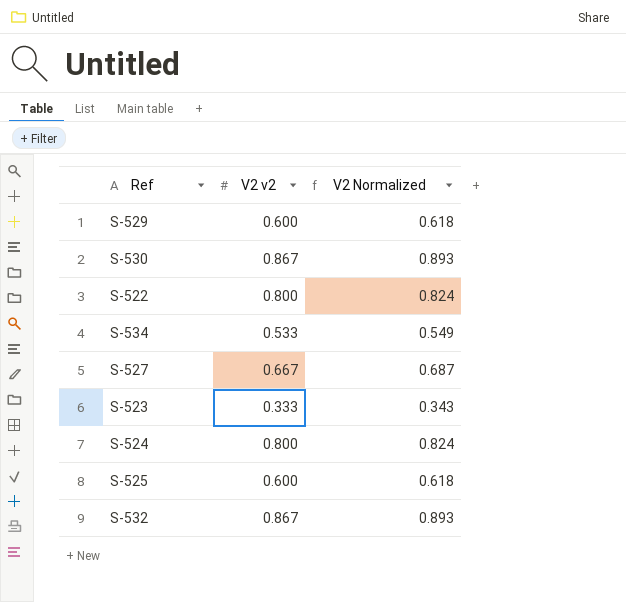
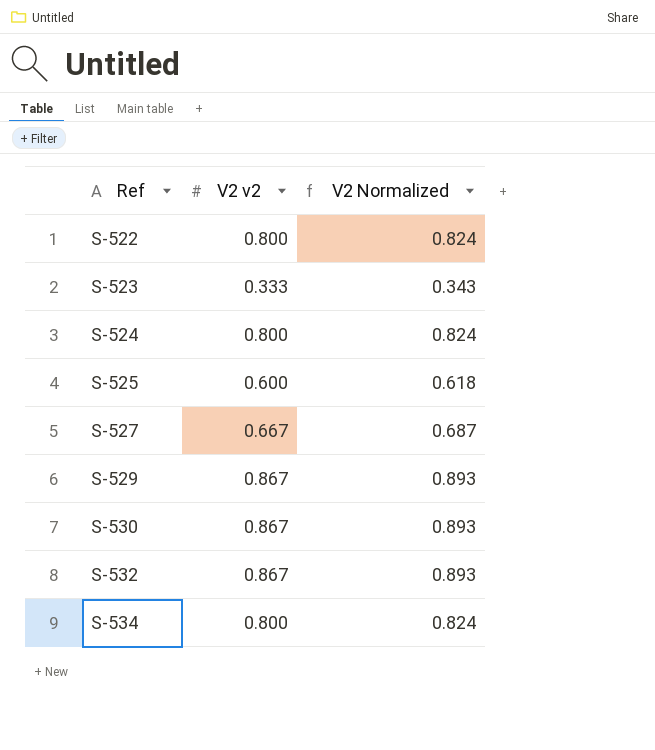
row order: none -> Ref ascending
S-529 | V2 v2: 0.600 -> 0.867
S-529 | V2 Normalized: 0.618 -> 0.893
S-534 | V2 v2: 0.533 -> 0.800
S-534 | V2 Normalized: 0.549 -> 0.824

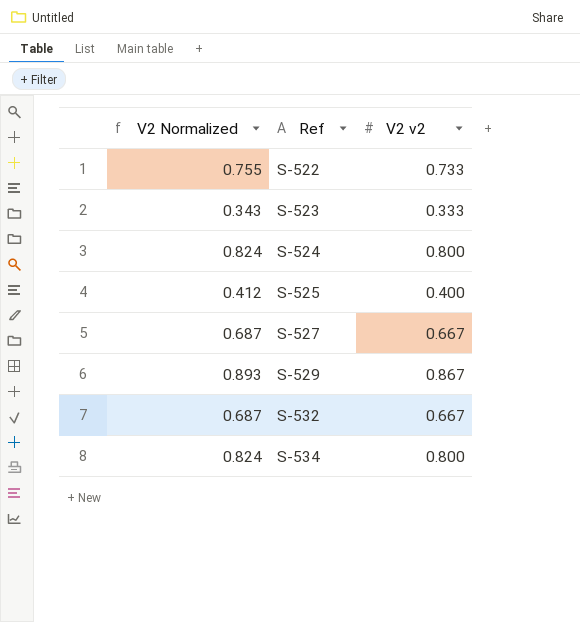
column V2 Normalized | position: 3 -> 1
row S-530: 0.867 | 0.893 -> none
S-522 | V2 Normalized: 0.824 -> 0.755
S-522 | V2 v2: 0.800 -> 0.733
S-525 | V2 Normalized: 0.618 -> 0.412
S-525 | V2 v2: 0.600 -> 0.400
S-532 | V2 Normalized: 0.893 -> 0.687
S-532 | V2 v2: 0.867 -> 0.667

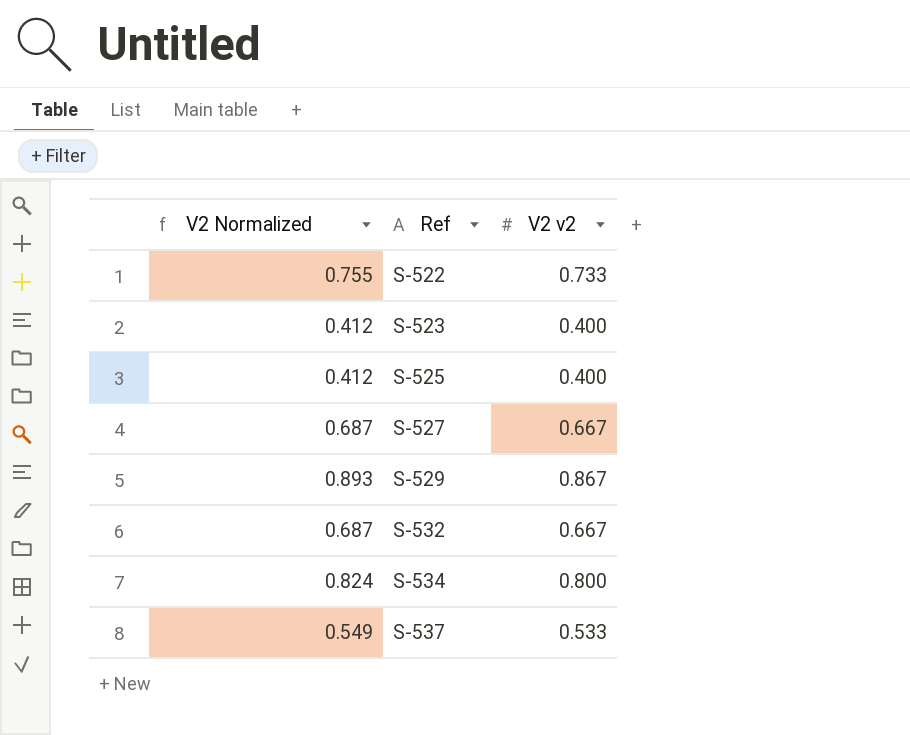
row S-524: 0.824 | 0.800 -> none
S-523 | V2 Normalized: 0.343 -> 0.412
S-523 | V2 v2: 0.333 -> 0.400
row S-537: none -> 0.549 | 0.533

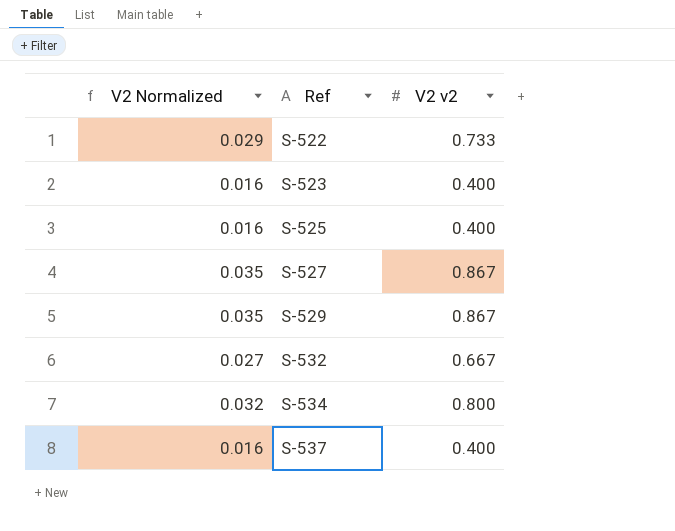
column V2 Normalized | formula: [V2 v2] * 1.03 -> [V2 v2] * 0.04
S-527 | V2 v2: 0.667 -> 0.867
S-537 | V2 v2: 0.533 -> 0.400

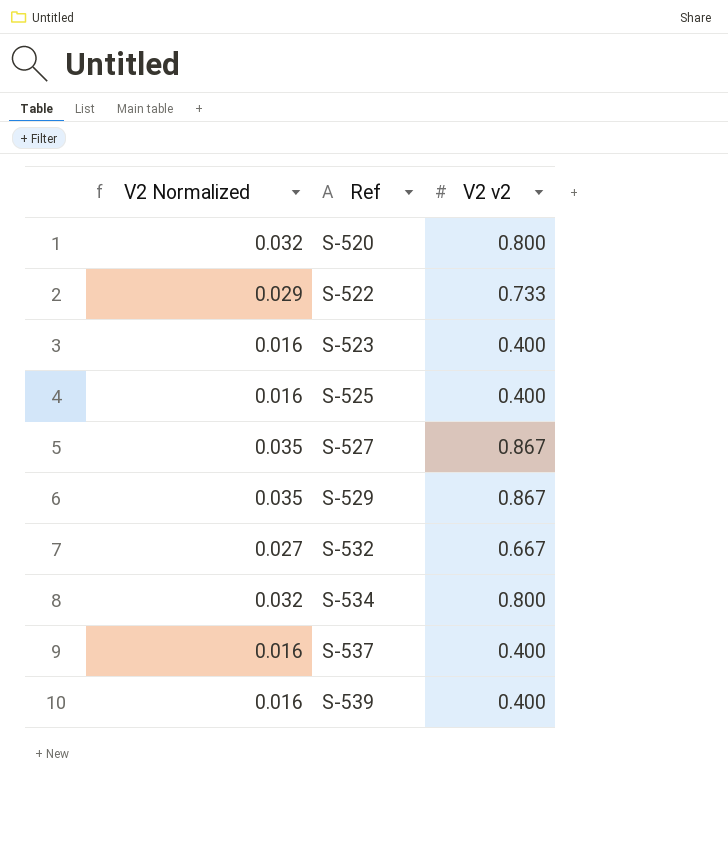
row S-520: none -> 0.032 | 0.800
row S-539: none -> 0.016 | 0.400

